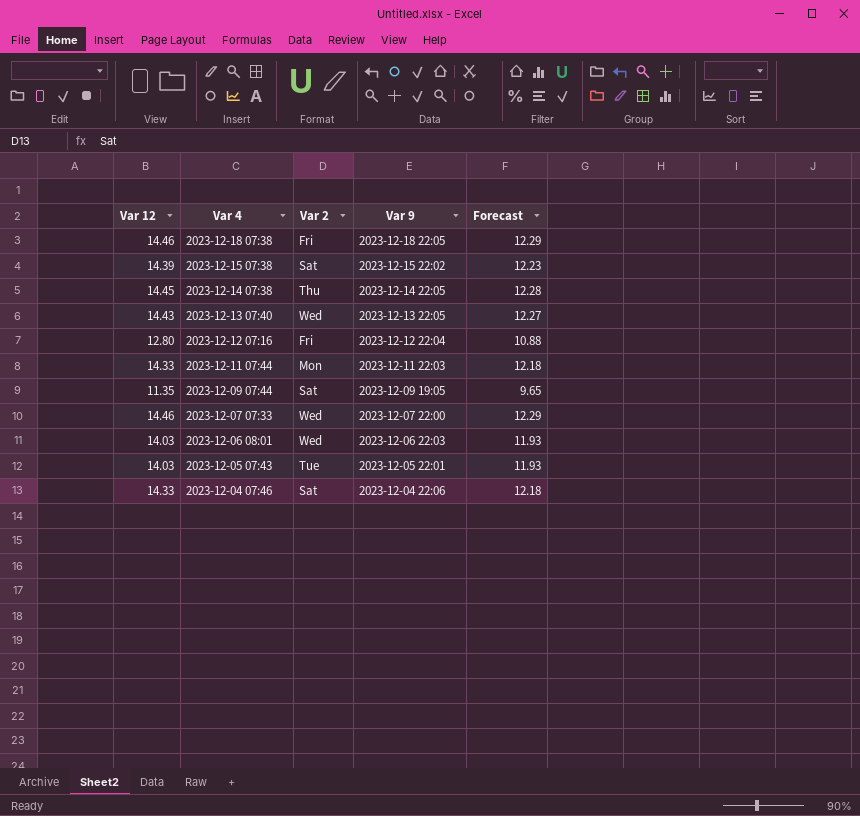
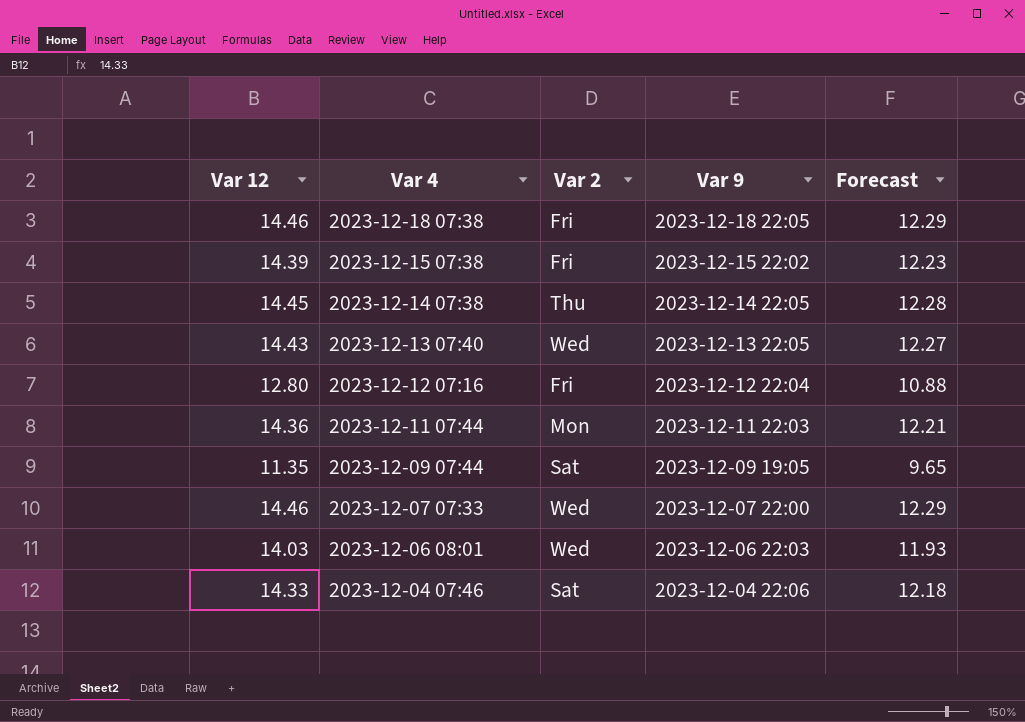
row 2023-12-05 07:43: 14.03 | Tue | 2023-12-05 22:01 | 11.93 -> none
2023-12-15 07:38 | Var 2: Sat -> Fri
2023-12-11 07:44 | Var 12: 14.33 -> 14.36
2023-12-11 07:44 | Forecast: 12.18 -> 12.21

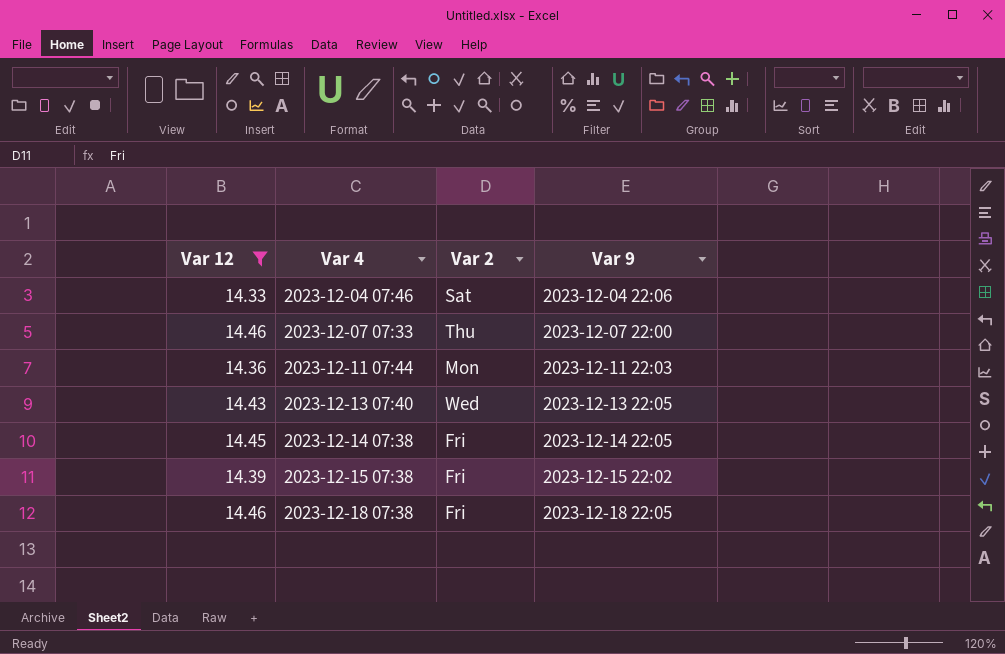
filter: none -> Var 12 >= 14.33
row order: Var 4 descending -> Var 4 ascending
column Forecast | formula: [Var 12] * 0.85 -> none
2023-12-07 07:33 | Var 2: Wed -> Thu
2023-12-14 07:38 | Var 2: Thu -> Fri

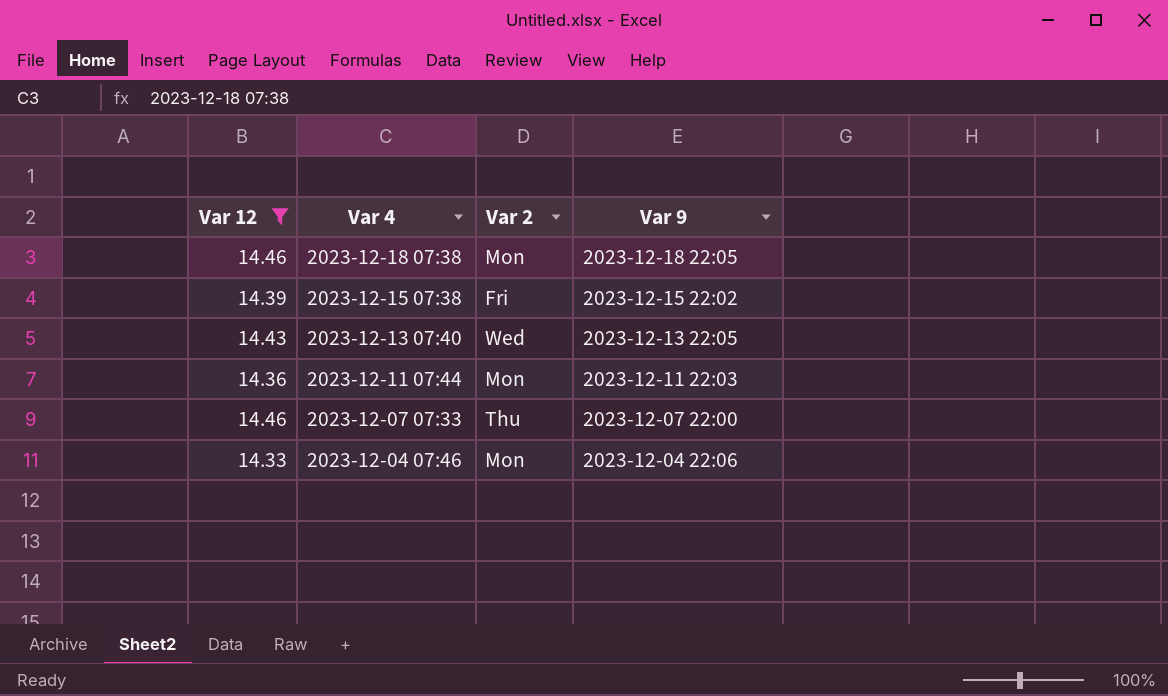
row order: Var 4 ascending -> Var 4 descending
row 2023-12-14 07:38: 14.45 | Fri | 2023-12-14 22:05 -> none
2023-12-18 07:38 | Var 2: Fri -> Mon
2023-12-04 07:46 | Var 2: Sat -> Mon

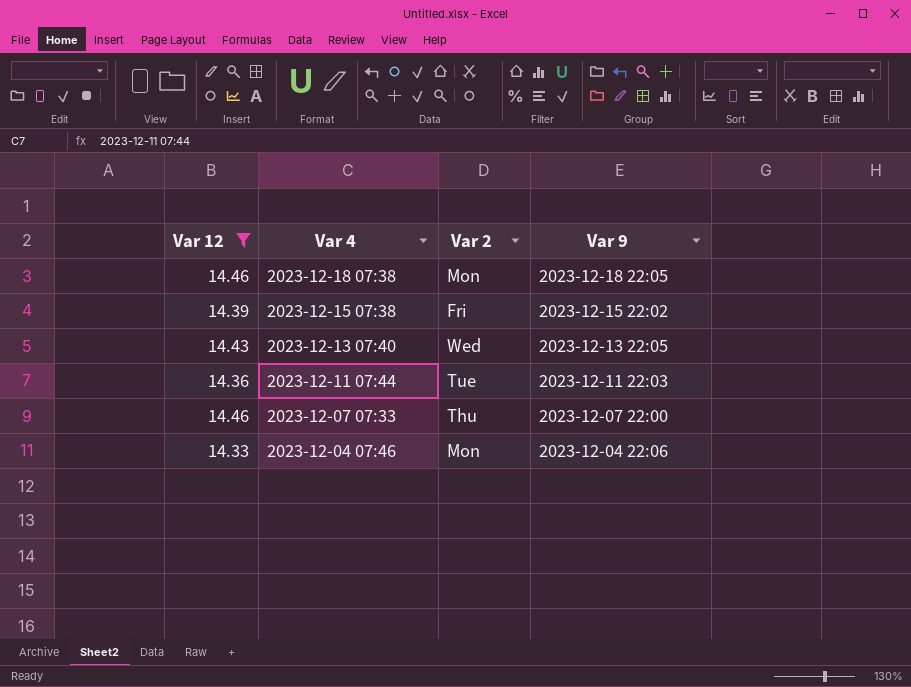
2023-12-11 07:44 | Var 2: Mon -> Tue

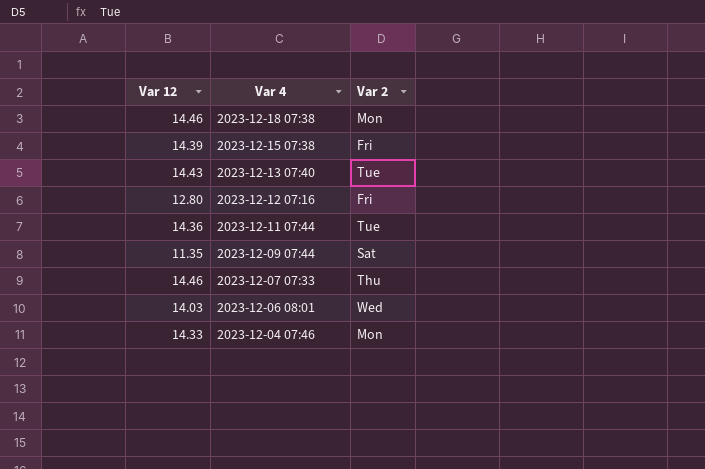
filter: Var 12 >= 14.33 -> none
column Var 9 | position: 4 -> none
2023-12-13 07:40 | Var 2: Wed -> Tue

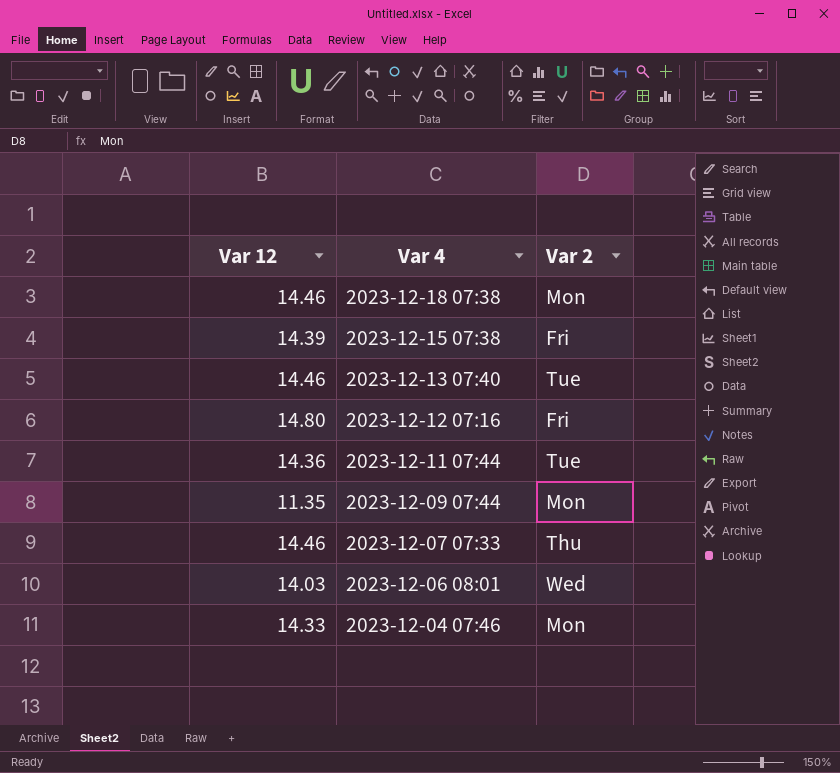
2023-12-13 07:40 | Var 12: 14.43 -> 14.46
2023-12-12 07:16 | Var 12: 12.80 -> 14.80
2023-12-09 07:44 | Var 2: Sat -> Mon

